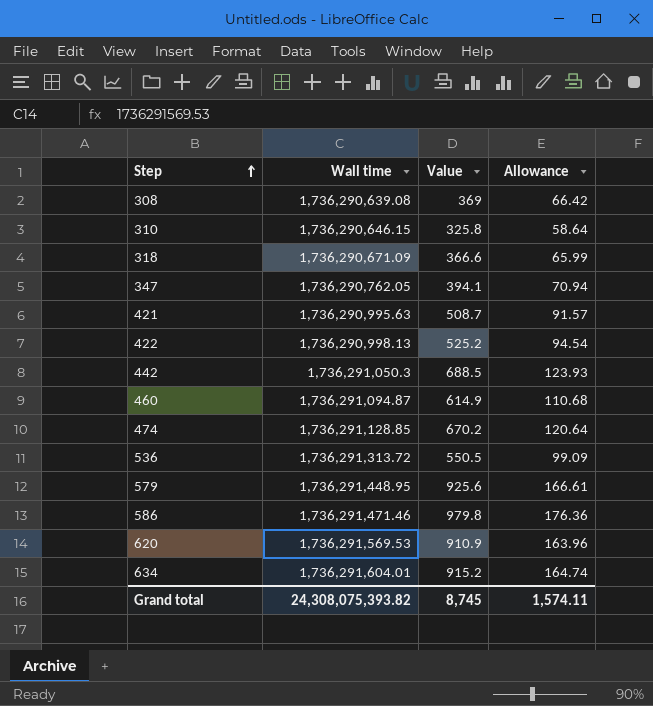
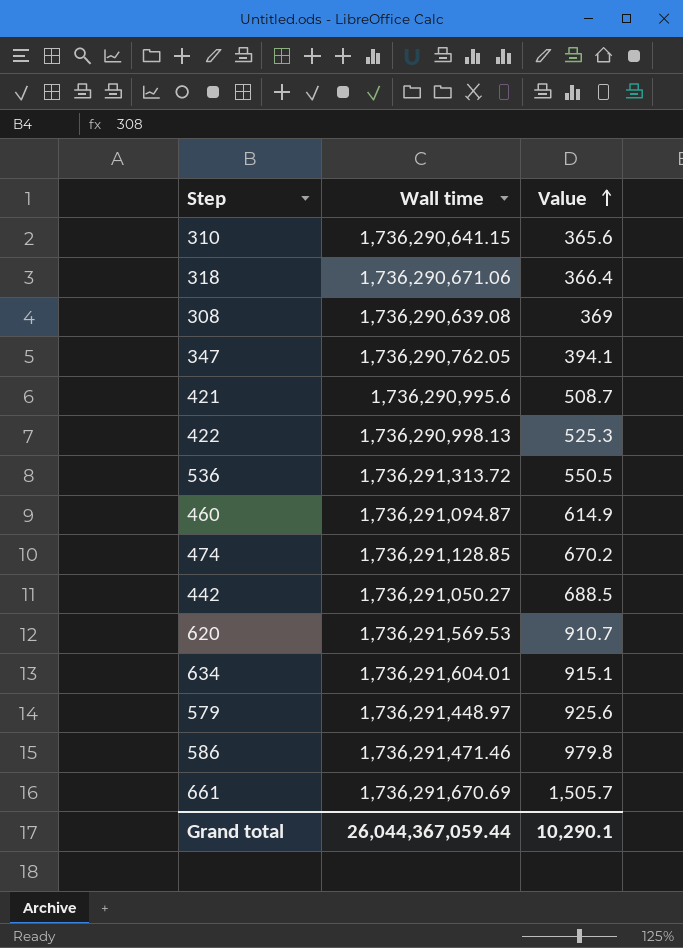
row order: Step ascending -> Value ascending
column Allowance | formula: [Value] * 0.18 -> none
310 | Wall time: 1,736,290,646.15 -> 1,736,290,641.15
310 | Value: 325.8 -> 365.6
318 | Wall time: 1,736,290,671.09 -> 1,736,290,671.06
318 | Value: 366.6 -> 366.4
421 | Wall time: 1,736,290,995.63 -> 1,736,290,995.6
422 | Value: 525.2 -> 525.3
442 | Wall time: 1,736,291,050.3 -> 1,736,291,050.27
620 | Value: 910.9 -> 910.7
634 | Value: 915.2 -> 915.1
579 | Wall time: 1,736,291,448.95 -> 1,736,291,448.97
row 661: none -> 1,736,291,670.69 | 1,505.7
Grand total | Wall time: 24,308,075,393.82 -> 26,044,367,059.44
Grand total | Value: 8,745 -> 10,290.1

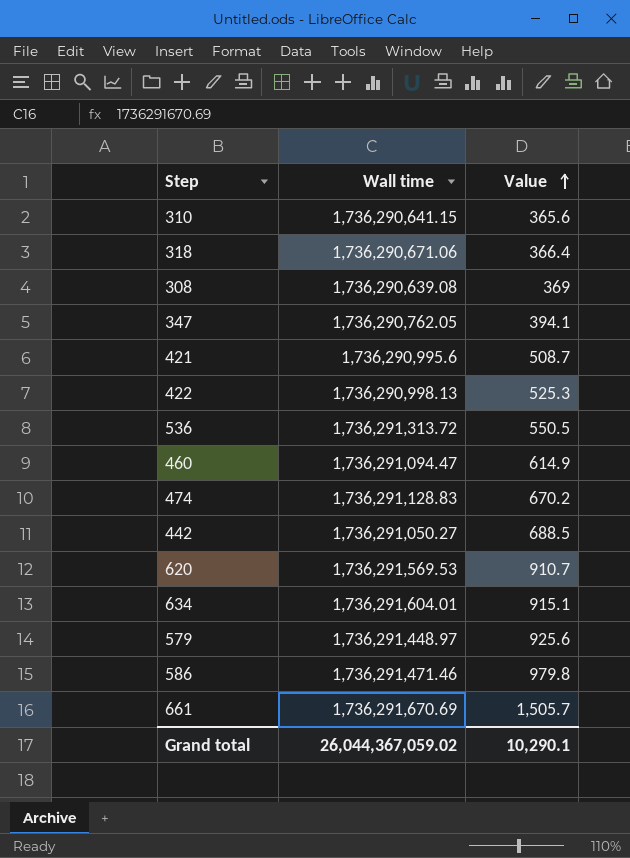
460 | Wall time: 1,736,291,094.87 -> 1,736,291,094.47
474 | Wall time: 1,736,291,128.85 -> 1,736,291,128.83
Grand total | Wall time: 26,044,367,059.44 -> 26,044,367,059.02

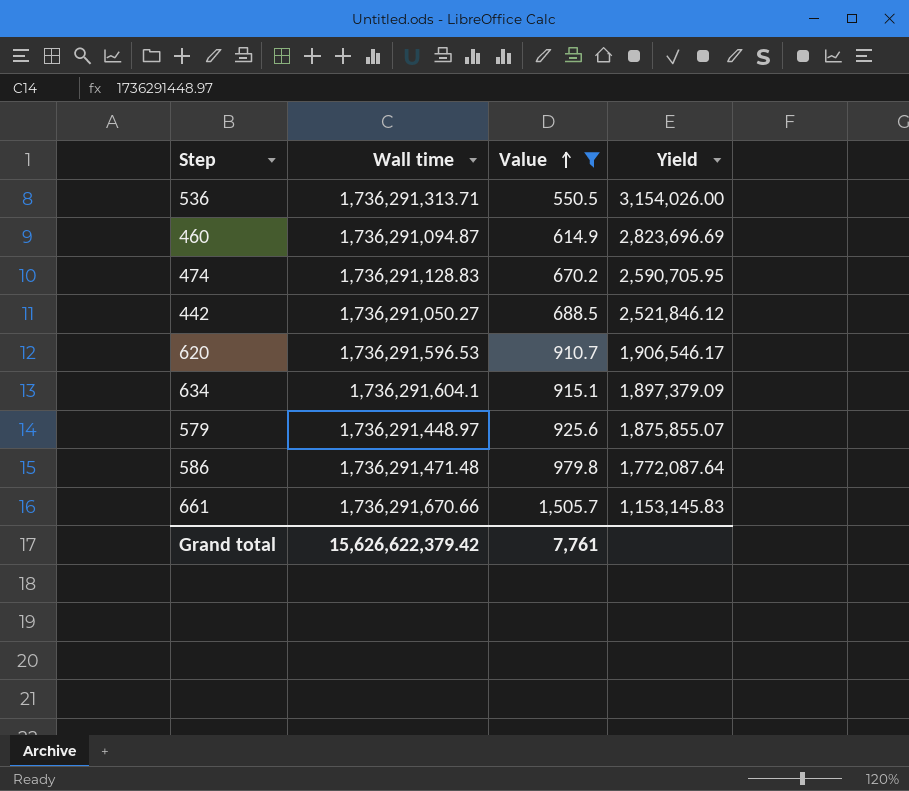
filter: none -> Value >= 550.5
column Yield | formula: none -> [Wall time] / [Value]
536 | Wall time: 1,736,291,313.72 -> 1,736,291,313.71
460 | Wall time: 1,736,291,094.47 -> 1,736,291,094.87
620 | Wall time: 1,736,291,569.53 -> 1,736,291,596.53
634 | Wall time: 1,736,291,604.01 -> 1,736,291,604.1
586 | Wall time: 1,736,291,471.46 -> 1,736,291,471.48
661 | Wall time: 1,736,291,670.69 -> 1,736,291,670.66
Grand total | Wall time: 26,044,367,059.02 -> 15,626,622,379.42
Grand total | Value: 10,290.1 -> 7,761

